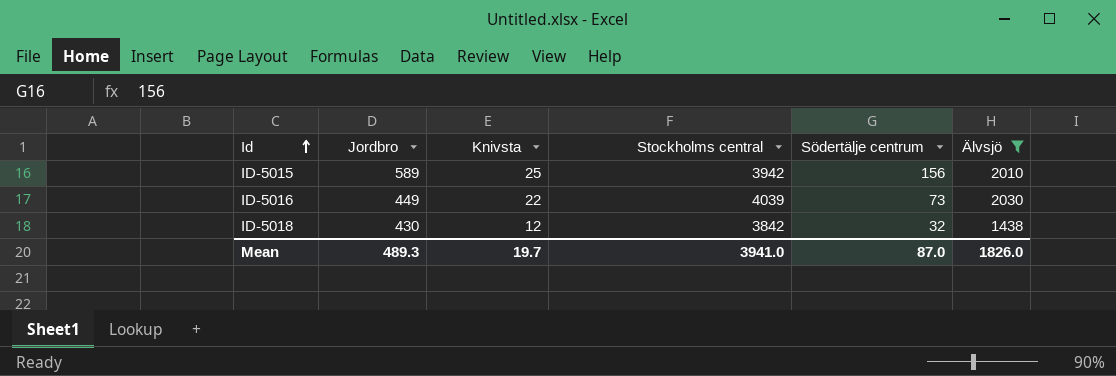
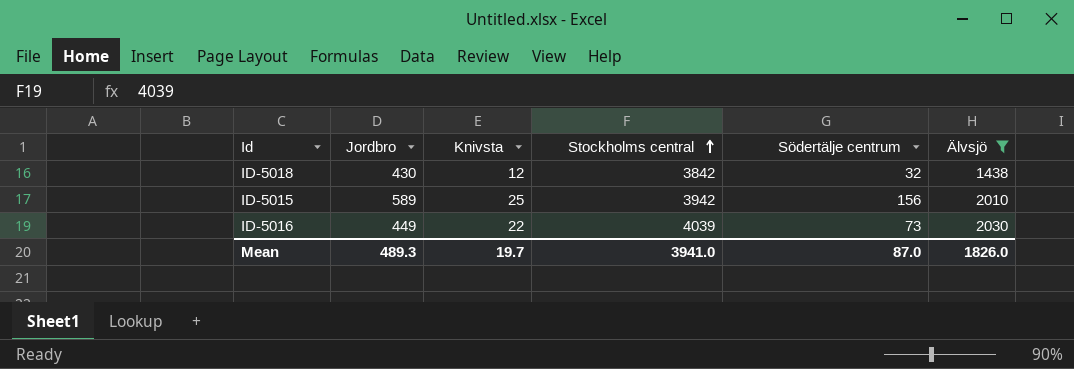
row order: Id ascending -> Stockholms central ascending

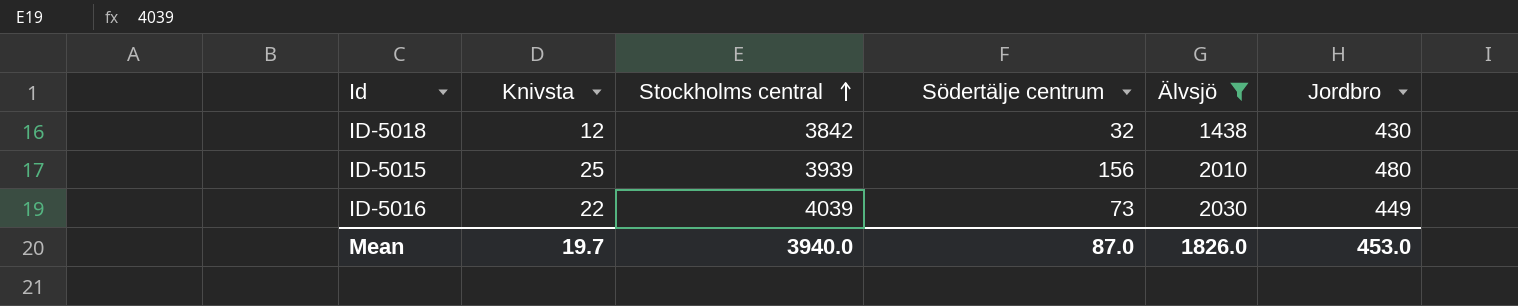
column Jordbro | position: 2 -> 6
ID-5015 | Stockholms central: 3942 -> 3939
ID-5015 | Jordbro: 589 -> 480
Mean | Stockholms central: 3941.0 -> 3940.0
Mean | Jordbro: 489.3 -> 453.0

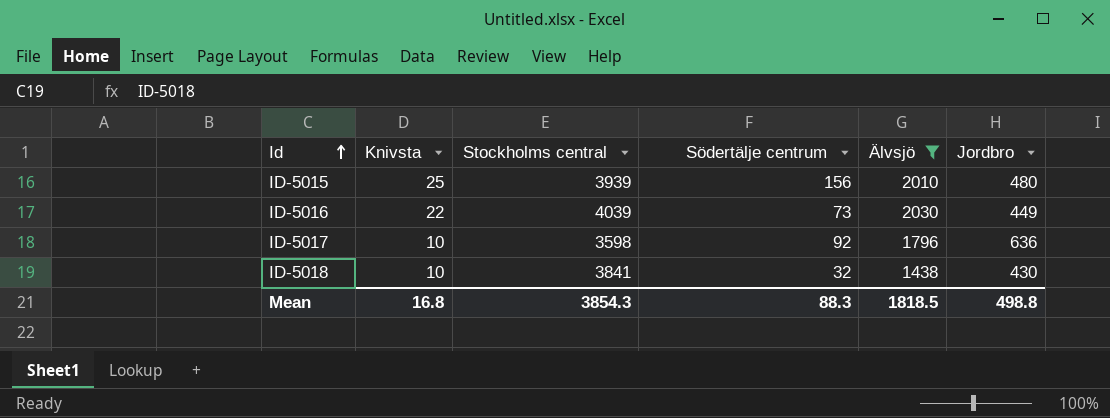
row order: Stockholms central ascending -> Id ascending
row ID-5017: none -> 10 | 3598 | 92 | 1796 | 636
ID-5018 | Knivsta: 12 -> 10
ID-5018 | Stockholms central: 3842 -> 3841
Mean | Knivsta: 19.7 -> 16.8
Mean | Stockholms central: 3940.0 -> 3854.3
Mean | Södertälje centrum: 87.0 -> 88.3
Mean | Älvsjö: 1826.0 -> 1818.5
Mean | Jordbro: 453.0 -> 498.8

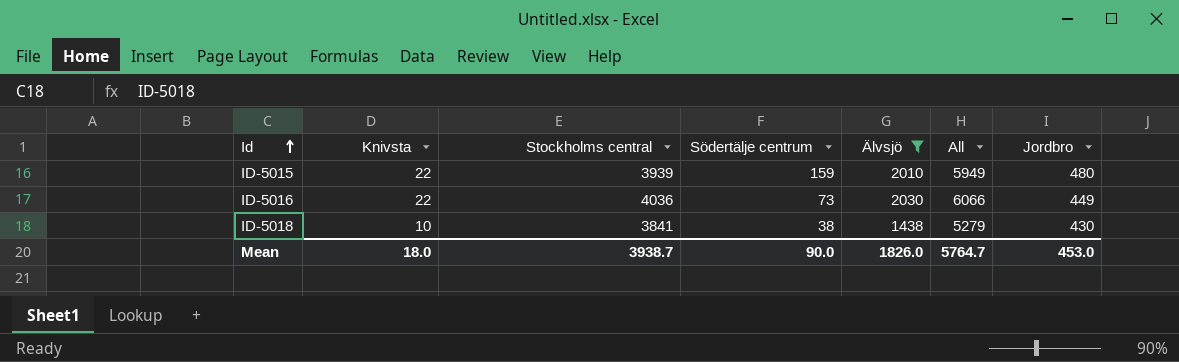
column All | formula: none -> [Stockholms central] + [Älvsjö]
row ID-5017: 10 | 3598 | 92 | 1796 | 636 -> none
ID-5015 | Knivsta: 25 -> 22
ID-5015 | Södertälje centrum: 156 -> 159
ID-5016 | Stockholms central: 4039 -> 4036
ID-5018 | Södertälje centrum: 32 -> 38
Mean | Knivsta: 16.8 -> 18.0
Mean | Stockholms central: 3854.3 -> 3938.7
Mean | Södertälje centrum: 88.3 -> 90.0
Mean | Älvsjö: 1818.5 -> 1826.0
Mean | Jordbro: 498.8 -> 453.0

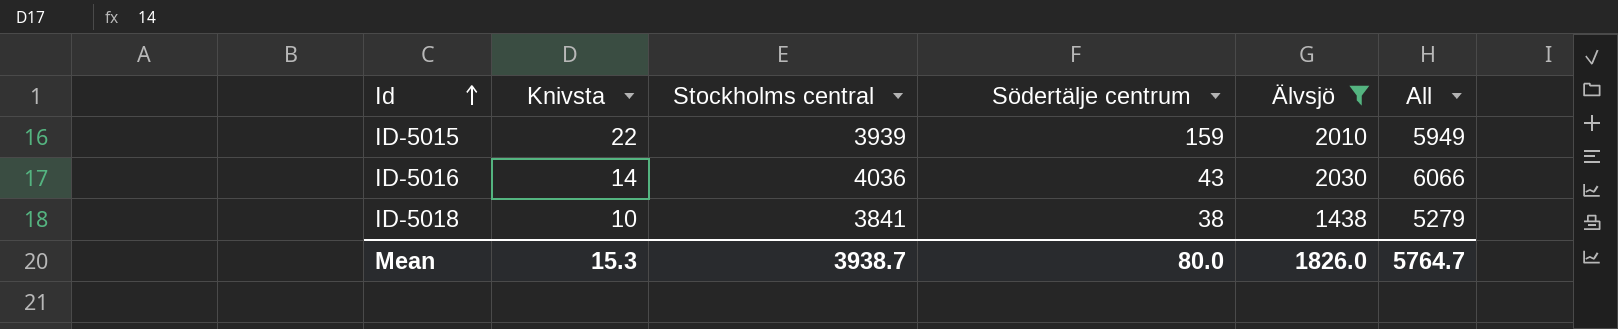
column Jordbro | position: 7 -> none
ID-5016 | Knivsta: 22 -> 14
ID-5016 | Södertälje centrum: 73 -> 43
Mean | Knivsta: 18.0 -> 15.3
Mean | Södertälje centrum: 90.0 -> 80.0

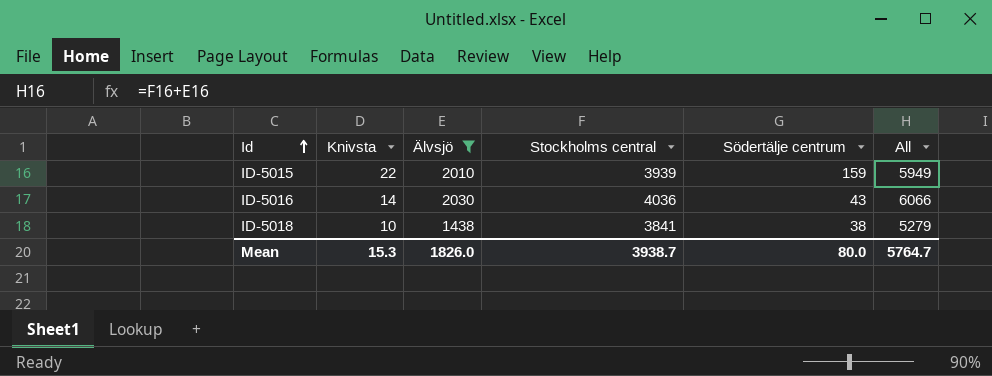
column Älvsjö | position: 5 -> 3

